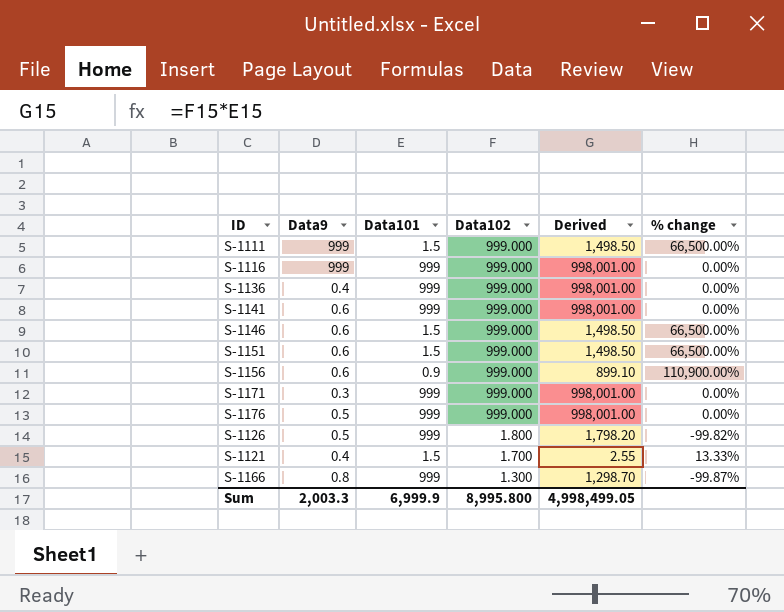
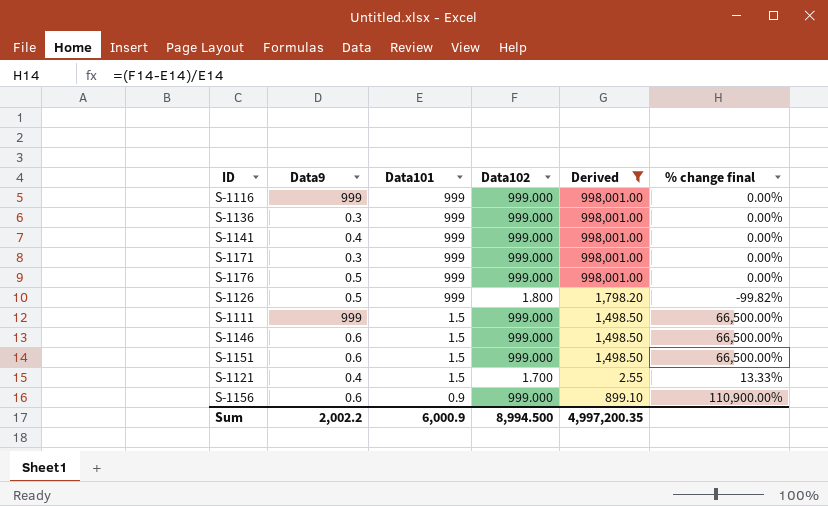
filter: none -> Derived != 1,298.70
row order: Data102 descending -> Data101 descending
column name: % change -> % change final
S-1136 | Data9: 0.4 -> 0.3
S-1141 | Data9: 0.6 -> 0.4
Sum | Data9: 2,003.3 -> 2,002.2
Sum | Data101: 6,999.9 -> 6,000.9
Sum | Data102: 8,995.800 -> 8,994.500
Sum | Derived: 4,998,499.05 -> 4,997,200.35

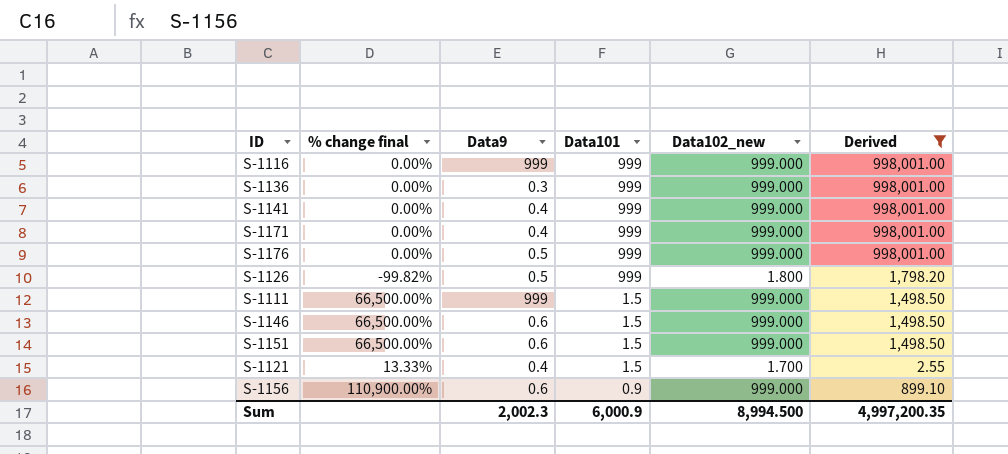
column % change final | position: 6 -> 2
column name: Data102 -> Data102_new
S-1171 | Data9: 0.3 -> 0.4
Sum | Data9: 2,002.2 -> 2,002.3

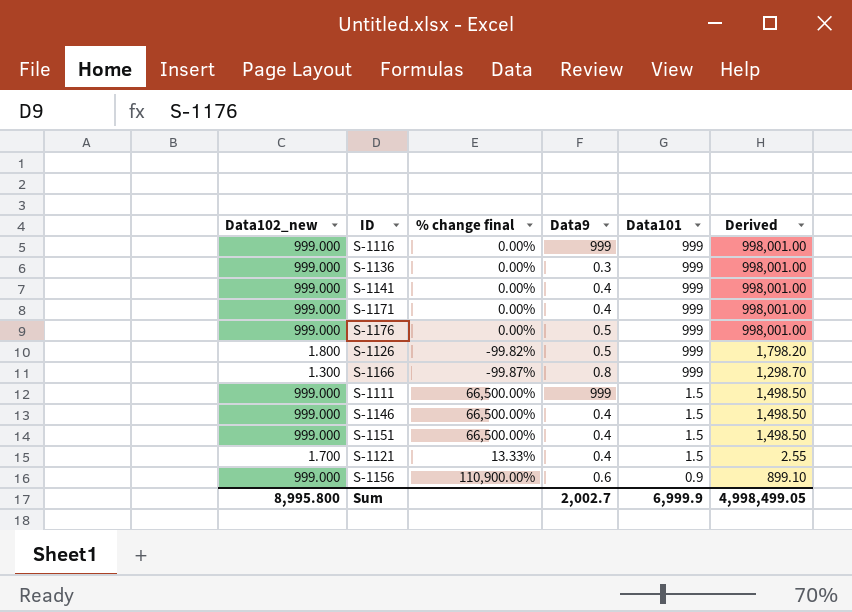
filter: Derived != 1,298.70 -> none
column Data102_new | position: 5 -> 1
S-1146 | Data9: 0.6 -> 0.4
S-1151 | Data9: 0.6 -> 0.4
Sum | Data102_new: 8,994.500 -> 8,995.800
Sum | Data9: 2,002.3 -> 2,002.7
Sum | Data101: 6,000.9 -> 6,999.9
Sum | Derived: 4,997,200.35 -> 4,998,499.05

